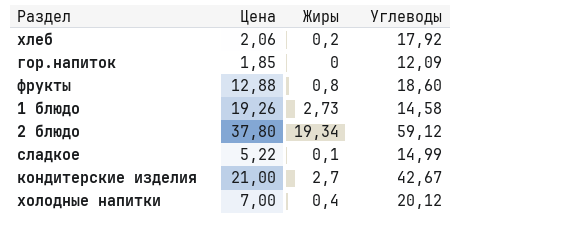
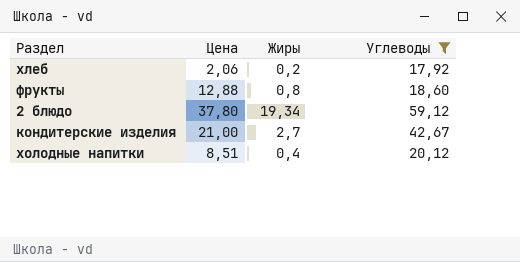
filter: none -> Углеводы >= 17,92
холодные напитки | Цена: 7,00 -> 8,51

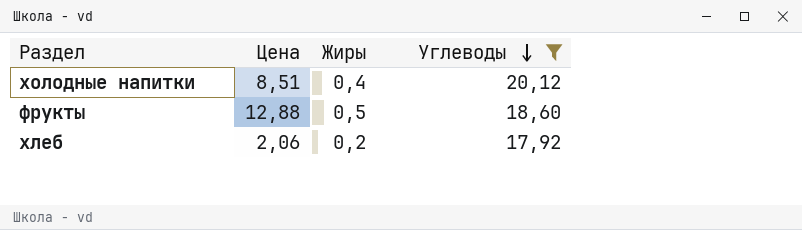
row order: none -> Углеводы descending
row 2 блюдо: 37,80 | 19,34 | 59,12 -> none
row кондитерские изделия: 21,00 | 2,7 | 42,67 -> none
фрукты | Жиры: 0,8 -> 0,5

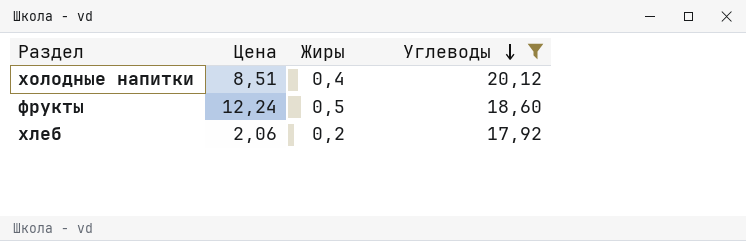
фрукты | Цена: 12,88 -> 12,24

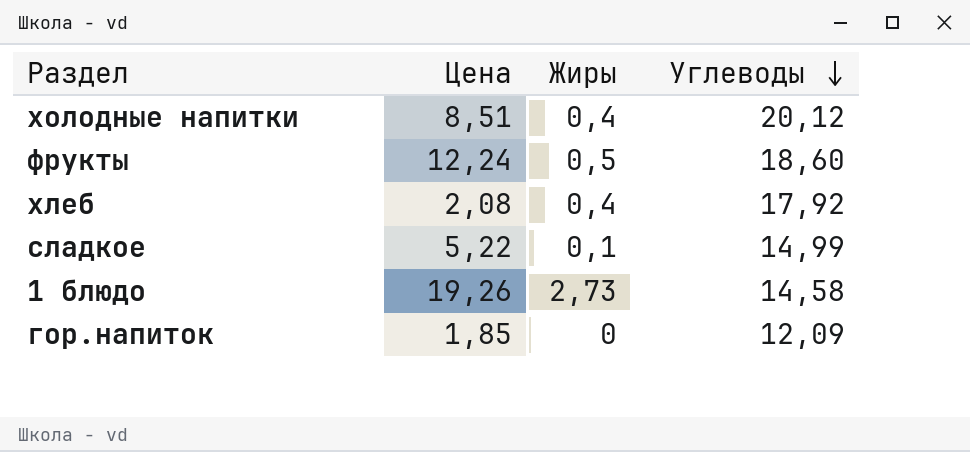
filter: Углеводы >= 17,92 -> none
хлеб | Цена: 2,06 -> 2,08
хлеб | Жиры: 0,2 -> 0,4

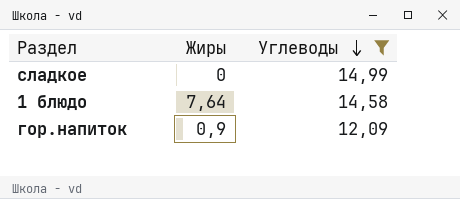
filter: none -> Углеводы <= 14,99
column Цена | position: 2 -> none
сладкое | Жиры: 0,1 -> 0
1 блюдо | Жиры: 2,73 -> 7,64
гор.напиток | Жиры: 0 -> 0,9

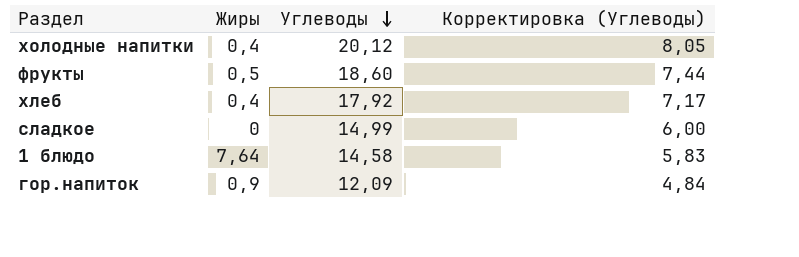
filter: Углеводы <= 14,99 -> none
column Корректировка (Углеводы) | formula: none -> [Углеводы] * 0,4

